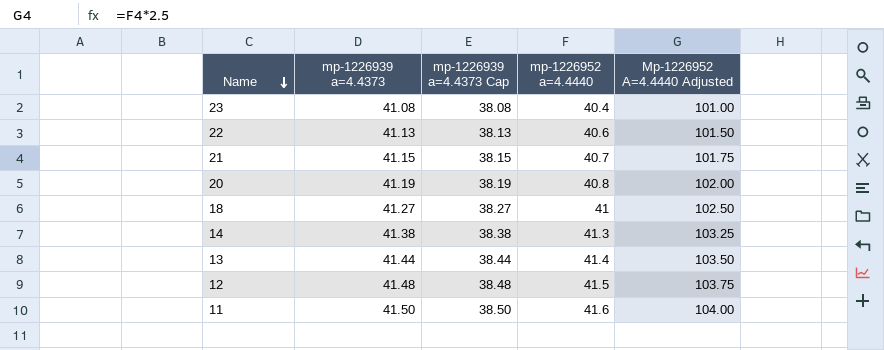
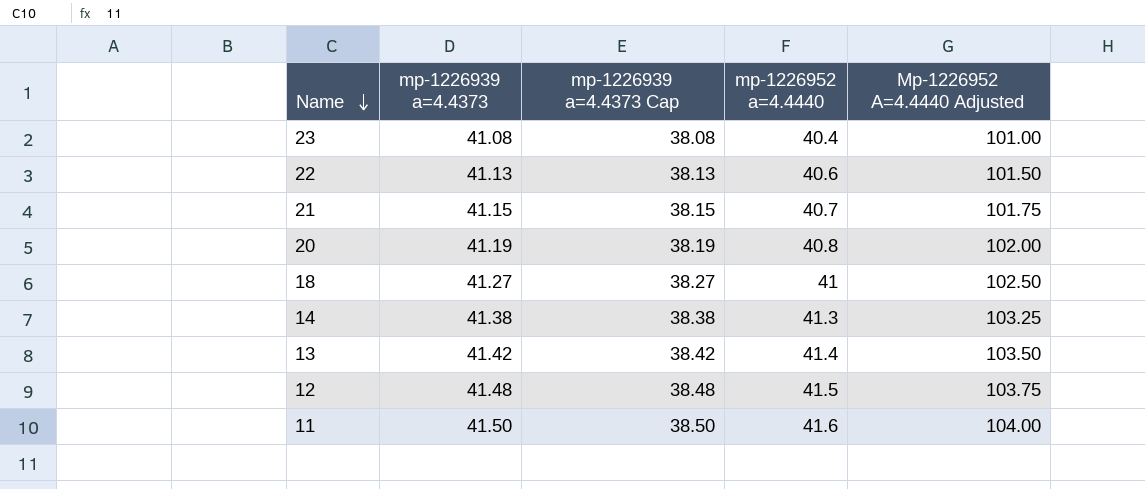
13 | mp-1226939 a=4.4373: 41.44 -> 41.42
13 | mp-1226939 a=4.4373 Cap: 38.44 -> 38.42

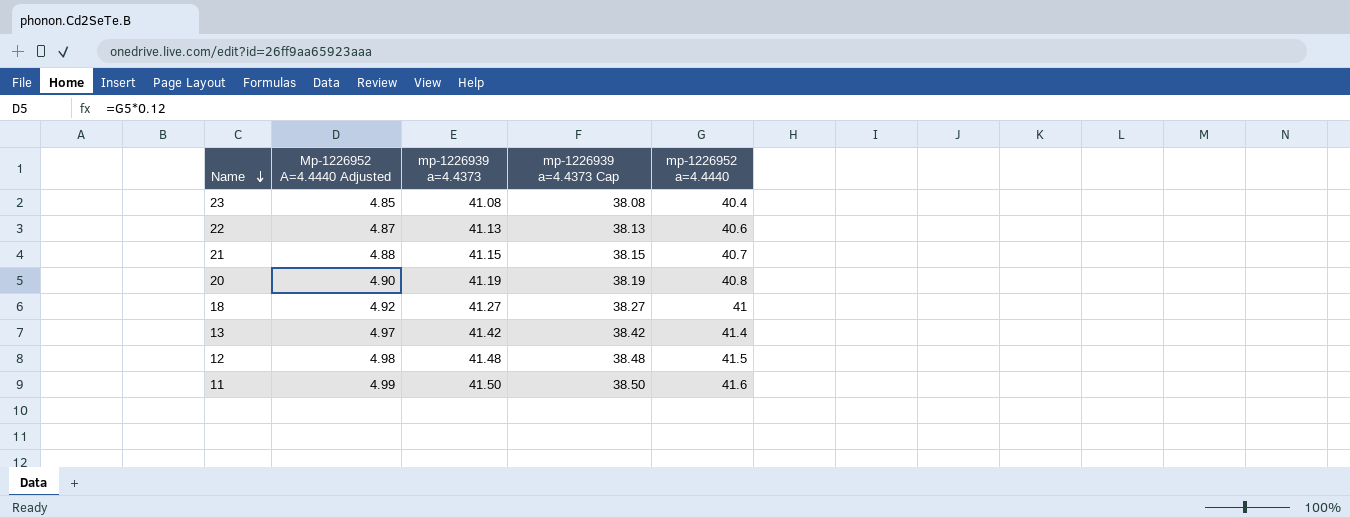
column Mp-1226952 A=4.4440 Adjusted | formula: [mp-1226952 a=4.4440] * 2.5 -> [mp-1226952 a=4.4440] * 0.12
column Mp-1226952 A=4.4440 Adjusted | position: 5 -> 2
row 14: 41.38 | 38.38 | 41.3 | 103.25 -> none

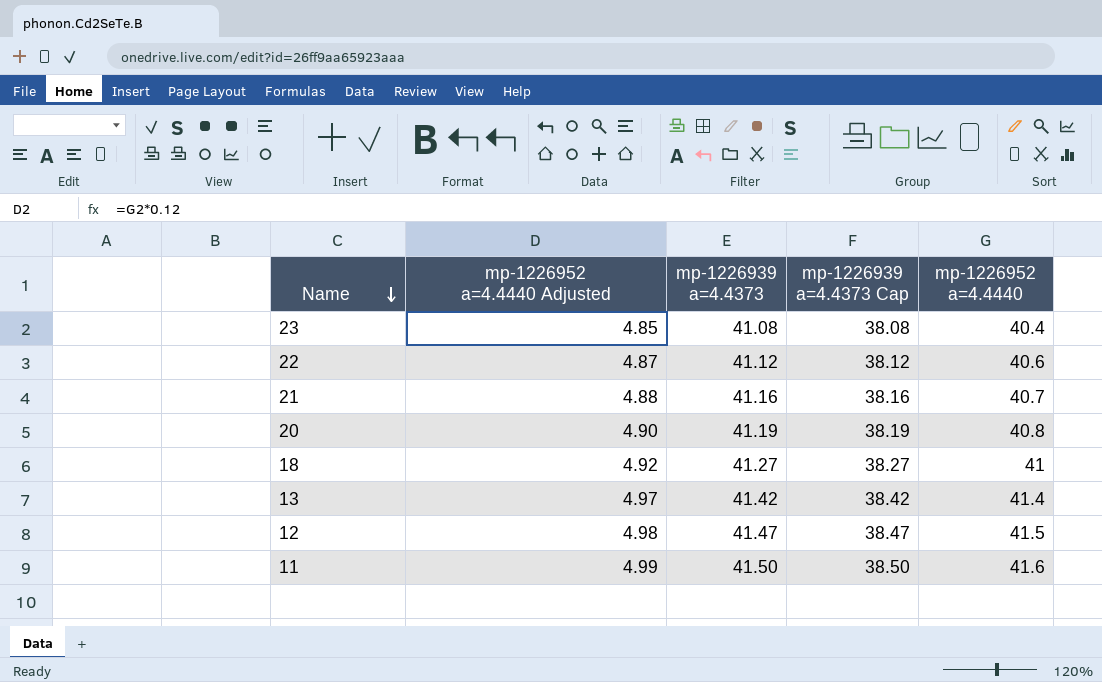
column name: Mp-1226952 A=4.4440 Adjusted -> mp-1226952 a=4.4440 Adjusted
22 | mp-1226939 a=4.4373: 41.13 -> 41.12
22 | mp-1226939 a=4.4373 Cap: 38.13 -> 38.12
21 | mp-1226939 a=4.4373: 41.15 -> 41.16
21 | mp-1226939 a=4.4373 Cap: 38.15 -> 38.16
12 | mp-1226939 a=4.4373: 41.48 -> 41.47
12 | mp-1226939 a=4.4373 Cap: 38.48 -> 38.47

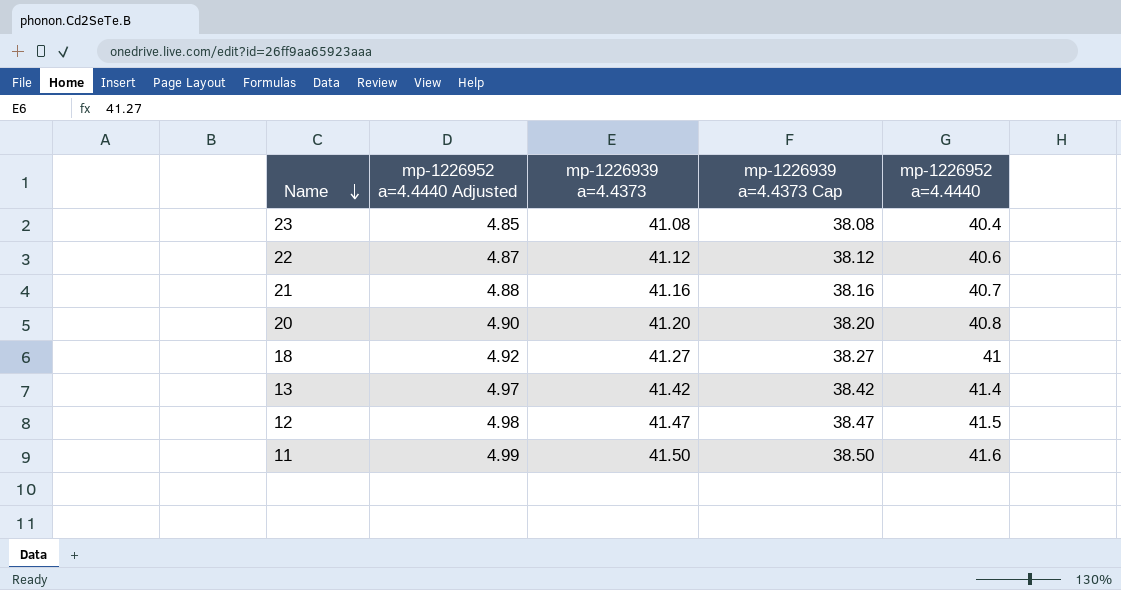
20 | mp-1226939 a=4.4373: 41.19 -> 41.20
20 | mp-1226939 a=4.4373 Cap: 38.19 -> 38.20

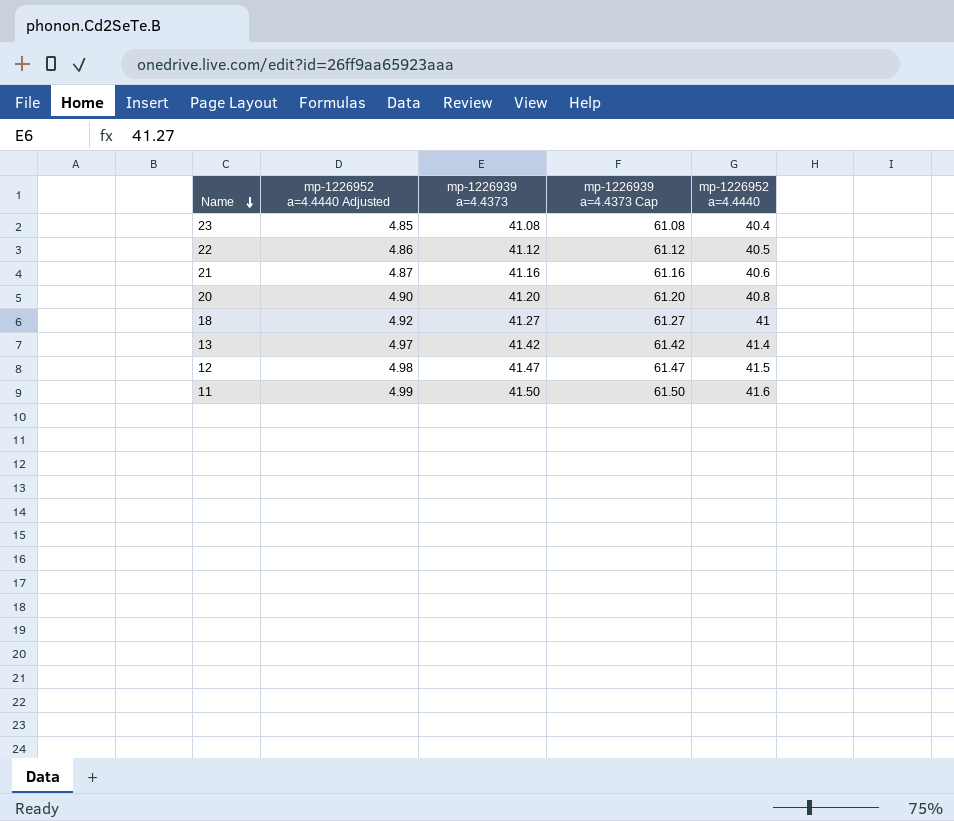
column mp-1226939 a=4.4373 Cap | formula: [mp-1226939 a=4.4373] - 3 -> [mp-1226939 a=4.4373] + 20
22 | mp-1226952 a=4.4440 Adjusted: 4.87 -> 4.86
22 | mp-1226952 a=4.4440: 40.6 -> 40.5
21 | mp-1226952 a=4.4440 Adjusted: 4.88 -> 4.87
21 | mp-1226952 a=4.4440: 40.7 -> 40.6

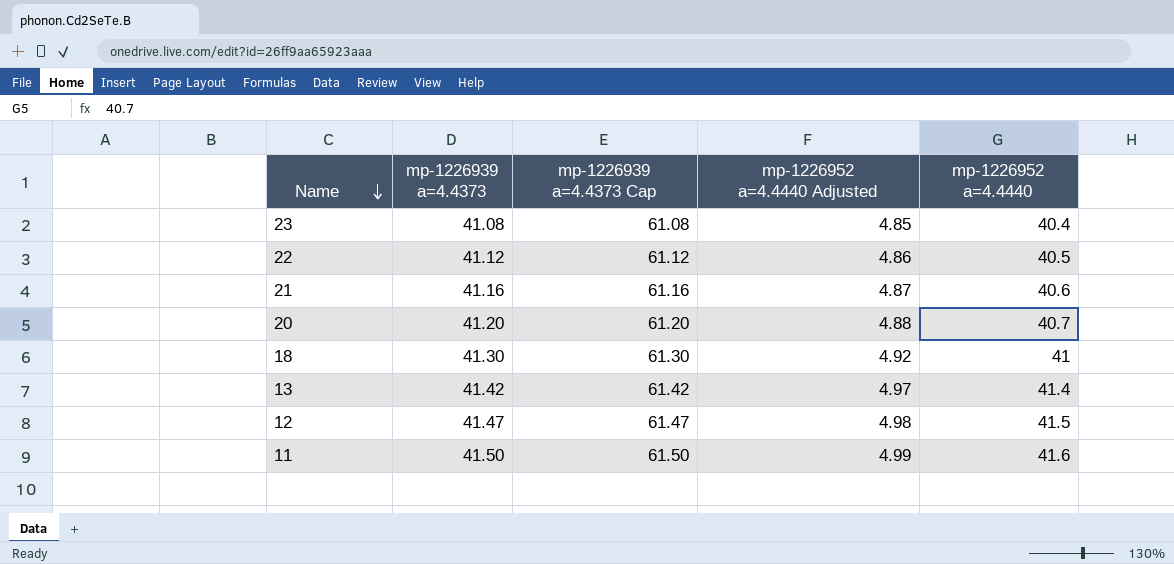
column mp-1226952 a=4.4440 Adjusted | position: 2 -> 4
20 | mp-1226952 a=4.4440 Adjusted: 4.90 -> 4.88
20 | mp-1226952 a=4.4440: 40.8 -> 40.7
18 | mp-1226939 a=4.4373: 41.27 -> 41.30
18 | mp-1226939 a=4.4373 Cap: 61.27 -> 61.30

